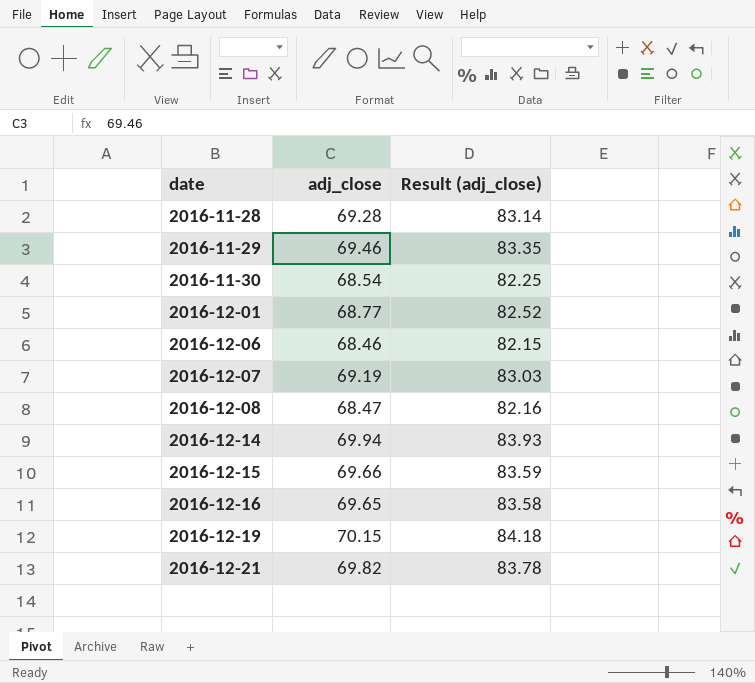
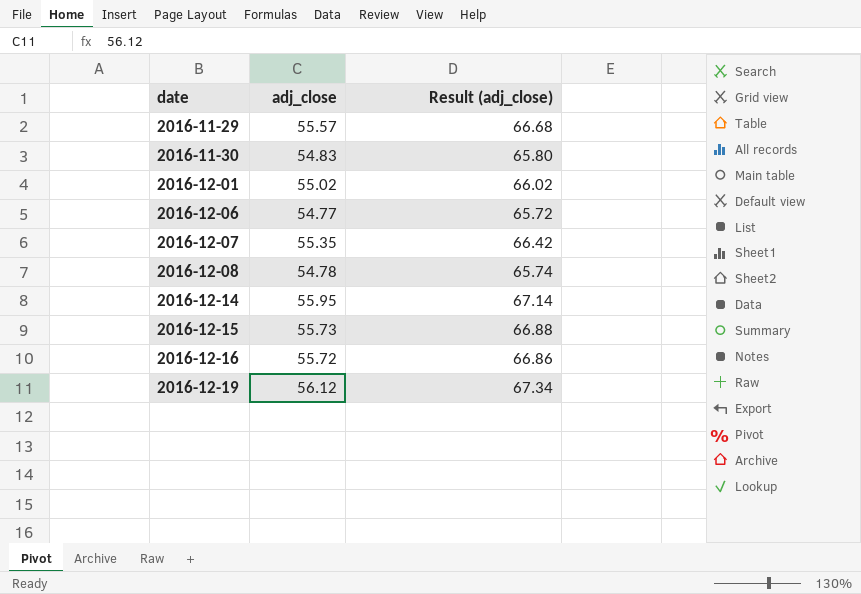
row 2016-11-28: 69.28 | 83.14 -> none
row 2016-12-21: 69.82 | 83.78 -> none
2016-11-29 | adj_close: 69.46 -> 55.57
2016-11-29 | Result (adj_close): 83.35 -> 66.68
2016-11-30 | adj_close: 68.54 -> 54.83
2016-11-30 | Result (adj_close): 82.25 -> 65.80
2016-12-01 | adj_close: 68.77 -> 55.02
2016-12-01 | Result (adj_close): 82.52 -> 66.02
2016-12-06 | adj_close: 68.46 -> 54.77
2016-12-06 | Result (adj_close): 82.15 -> 65.72
2016-12-07 | adj_close: 69.19 -> 55.35
2016-12-07 | Result (adj_close): 83.03 -> 66.42
2016-12-08 | adj_close: 68.47 -> 54.78
2016-12-08 | Result (adj_close): 82.16 -> 65.74
2016-12-14 | adj_close: 69.94 -> 55.95
2016-12-14 | Result (adj_close): 83.93 -> 67.14
2016-12-15 | adj_close: 69.66 -> 55.73
2016-12-15 | Result (adj_close): 83.59 -> 66.88
2016-12-16 | adj_close: 69.65 -> 55.72
2016-12-16 | Result (adj_close): 83.58 -> 66.86
2016-12-19 | adj_close: 70.15 -> 56.12
2016-12-19 | Result (adj_close): 84.18 -> 67.34

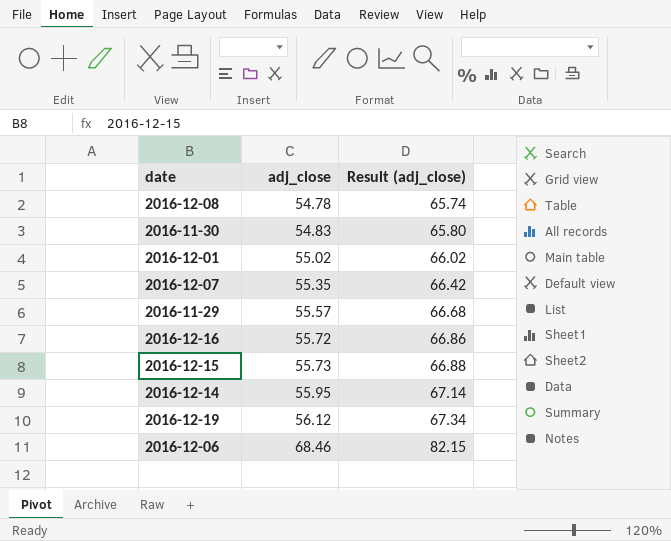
row order: date ascending -> adj_close ascending
2016-12-06 | adj_close: 54.77 -> 68.46
2016-12-06 | Result (adj_close): 65.72 -> 82.15

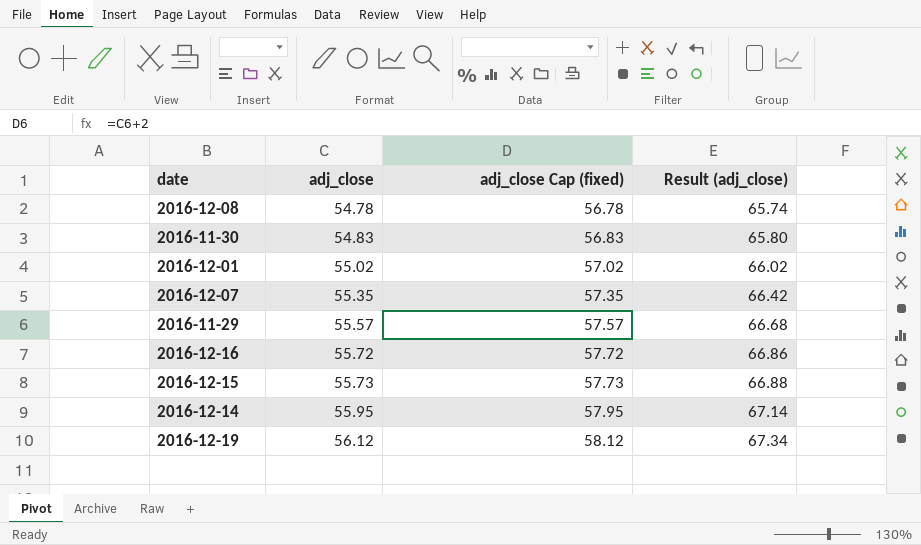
column adj_close Cap (fixed) | formula: none -> [adj_close] + 2
row 2016-12-06: 68.46 | 82.15 -> none

